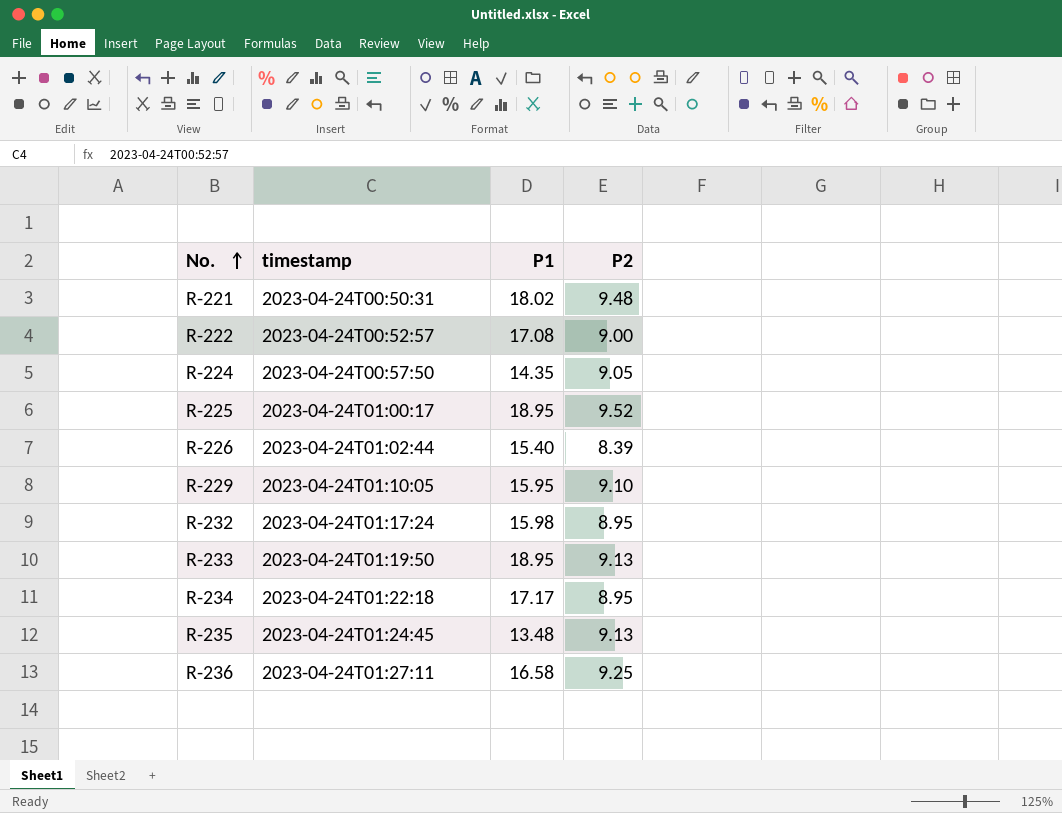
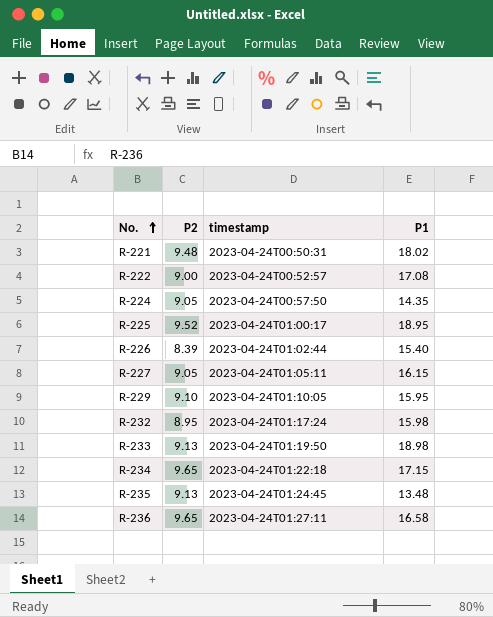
column P2 | position: 4 -> 2
row R-227: none -> 9.05 | 2023-04-24T01:05:11 | 16.15
R-233 | P1: 18.95 -> 18.98
R-234 | P2: 8.95 -> 9.65
R-234 | P1: 17.17 -> 17.15
R-236 | P2: 9.25 -> 9.65

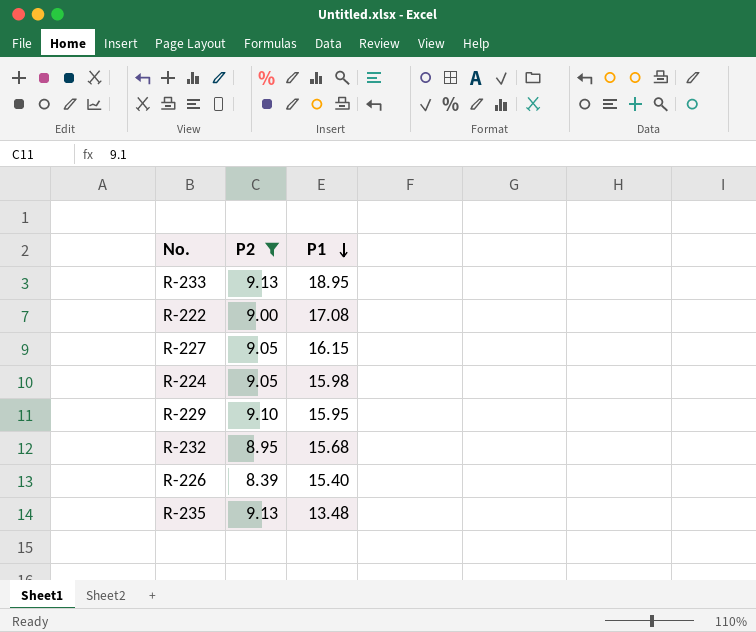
filter: none -> P2 <= 9.13
row order: No. ascending -> P1 descending
column timestamp | position: 3 -> none
R-233 | P1: 18.98 -> 18.95
R-224 | P1: 14.35 -> 15.98
R-232 | P1: 15.98 -> 15.68

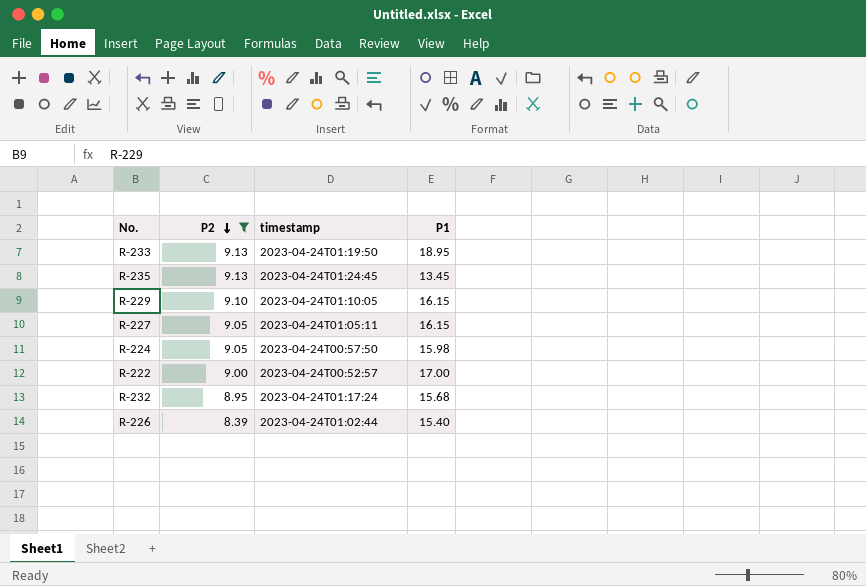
row order: P1 descending -> P2 descending
column timestamp | position: none -> 3
R-235 | P1: 13.48 -> 13.45
R-229 | P1: 15.95 -> 16.15
R-222 | P1: 17.08 -> 17.00

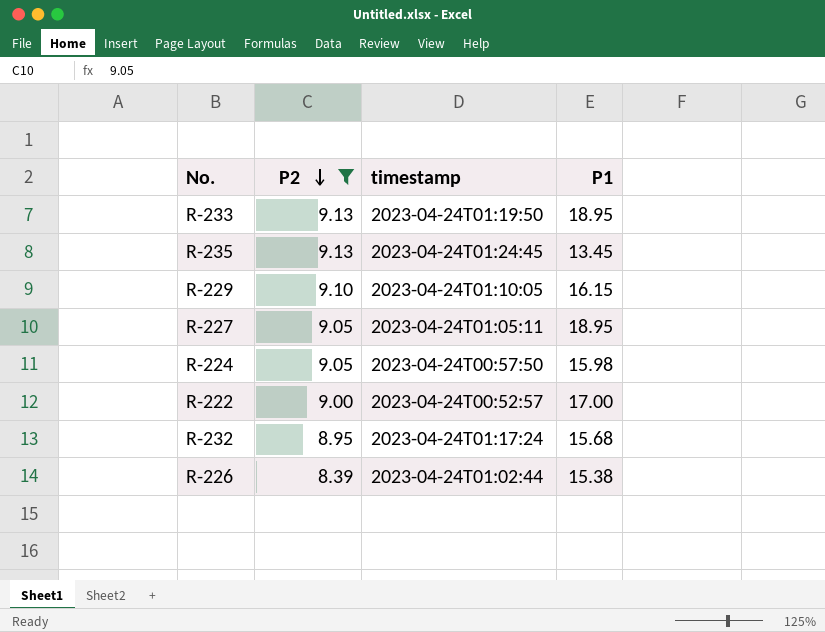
R-227 | P1: 16.15 -> 18.95
R-226 | P1: 15.40 -> 15.38

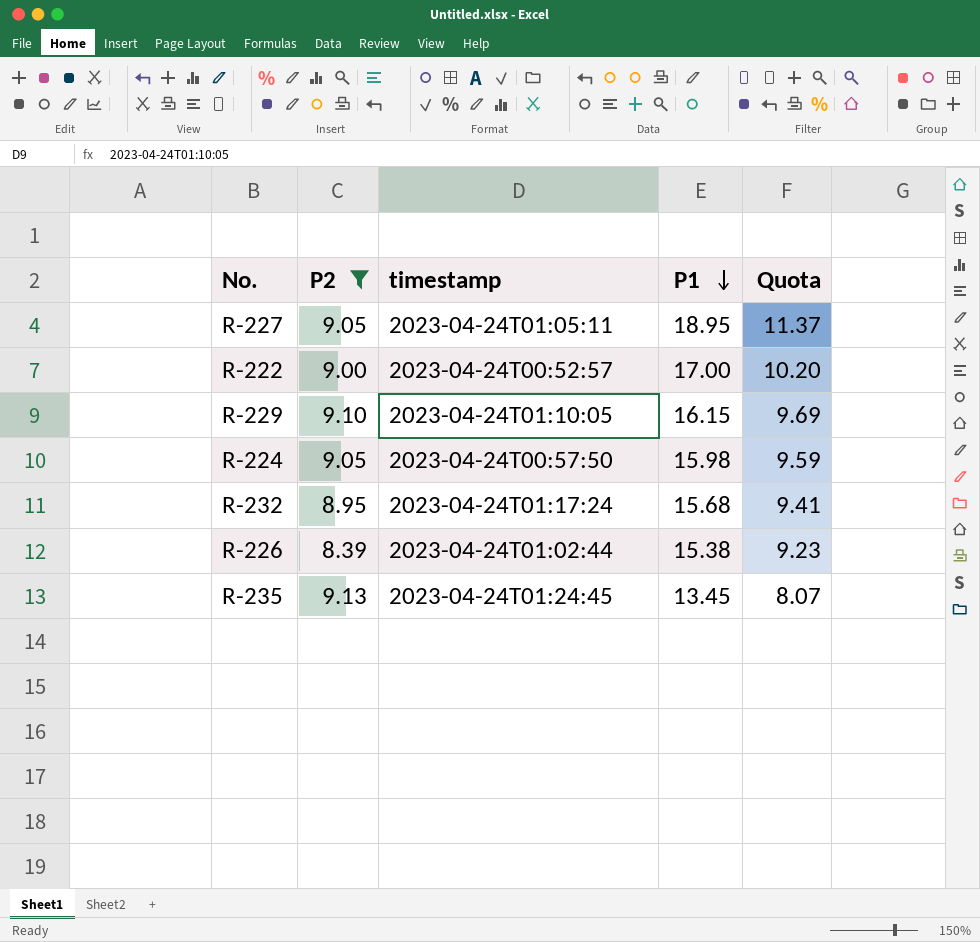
row order: P2 descending -> P1 descending
column Quota | formula: none -> [P1] * 0.6
row R-233: 9.13 | 2023-04-24T01:19:50 | 18.95 -> none

